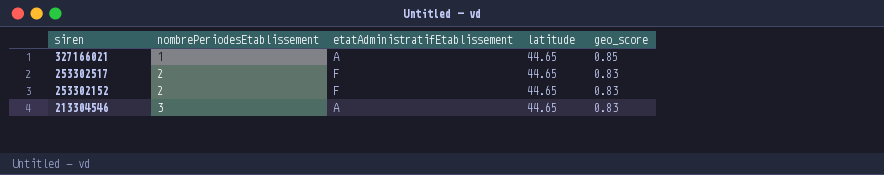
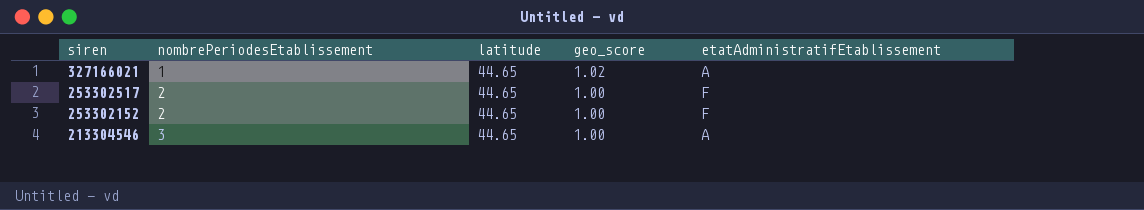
column etatAdministratifEtablissement | position: 3 -> 5
327166021 | geo_score: 0.85 -> 1.02
253302517 | geo_score: 0.83 -> 1.00
253302152 | geo_score: 0.83 -> 1.00
213304546 | geo_score: 0.83 -> 1.00

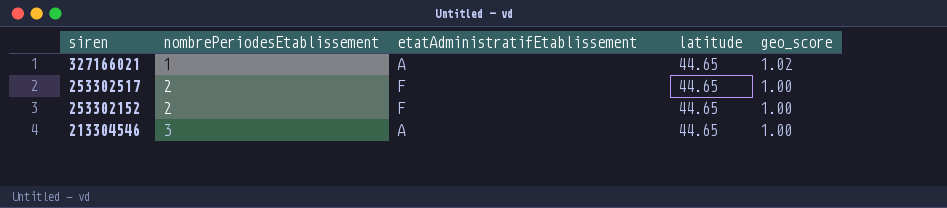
column etatAdministratifEtablissement | position: 5 -> 3

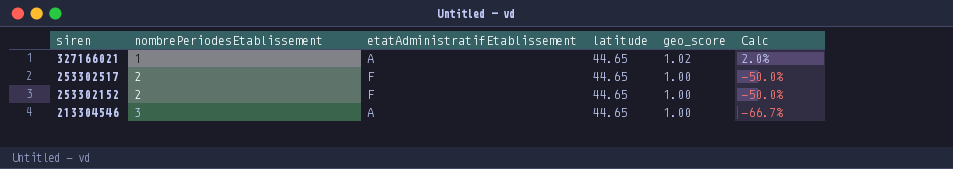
column Calc | formula: none -> ([geo_score] - [nombrePeriodesEtablissement]) / [nombrePeriodesEtablissement]

